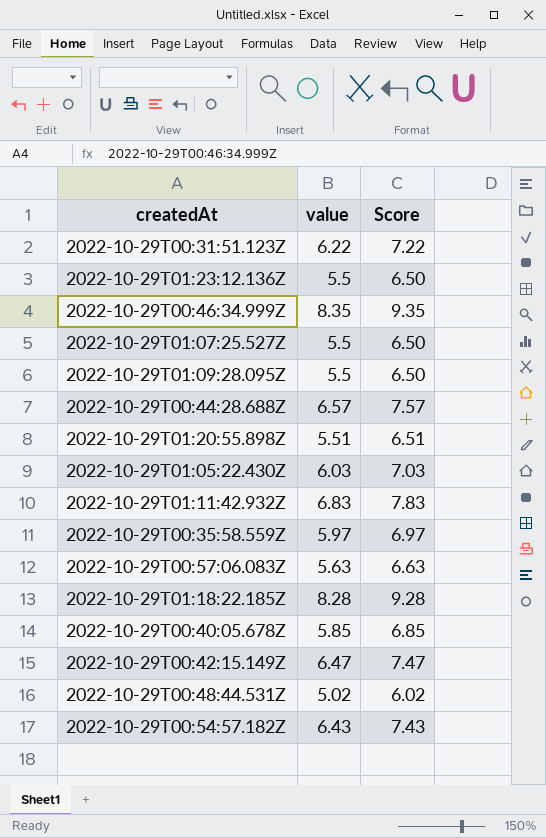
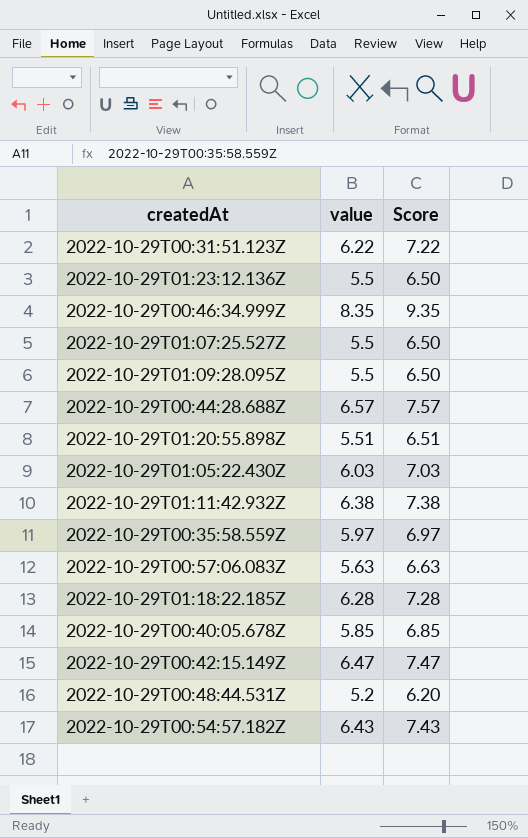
2022-10-29T01:11:42.932Z | value: 6.83 -> 6.38
2022-10-29T01:11:42.932Z | Score: 7.83 -> 7.38
2022-10-29T01:18:22.185Z | value: 8.28 -> 6.28
2022-10-29T01:18:22.185Z | Score: 9.28 -> 7.28
2022-10-29T00:48:44.531Z | value: 5.02 -> 5.2
2022-10-29T00:48:44.531Z | Score: 6.02 -> 6.20

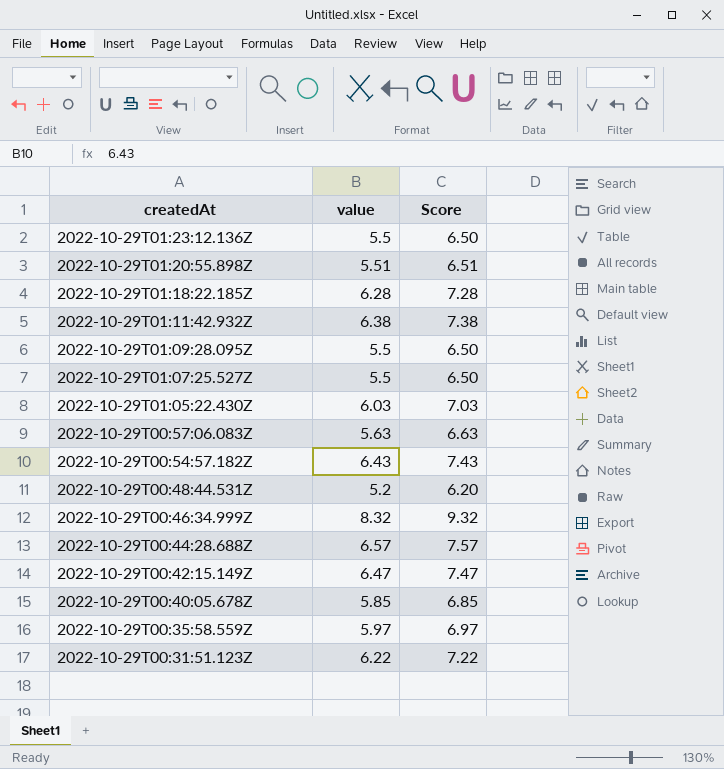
row order: none -> createdAt descending
2022-10-29T00:46:34.999Z | value: 8.35 -> 8.32
2022-10-29T00:46:34.999Z | Score: 9.35 -> 9.32

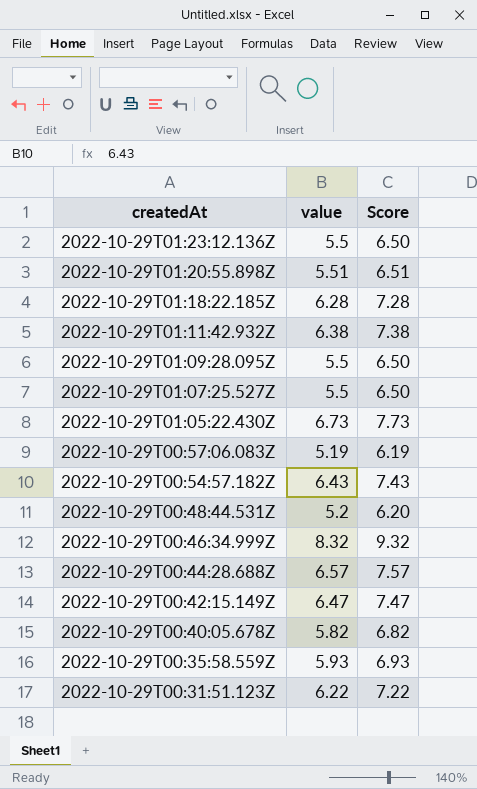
2022-10-29T01:05:22.430Z | value: 6.03 -> 6.73
2022-10-29T01:05:22.430Z | Score: 7.03 -> 7.73
2022-10-29T00:57:06.083Z | value: 5.63 -> 5.19
2022-10-29T00:57:06.083Z | Score: 6.63 -> 6.19
2022-10-29T00:40:05.678Z | value: 5.85 -> 5.82
2022-10-29T00:40:05.678Z | Score: 6.85 -> 6.82
2022-10-29T00:35:58.559Z | value: 5.97 -> 5.93
2022-10-29T00:35:58.559Z | Score: 6.97 -> 6.93

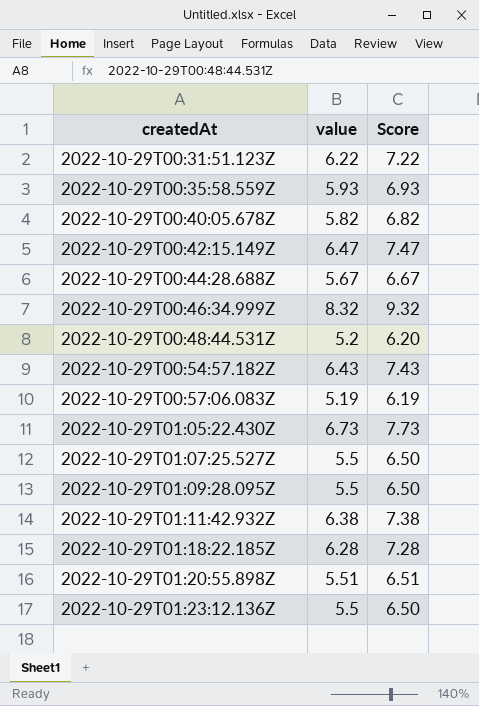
row order: createdAt descending -> createdAt ascending
2022-10-29T00:44:28.688Z | value: 6.57 -> 5.67
2022-10-29T00:44:28.688Z | Score: 7.57 -> 6.67

